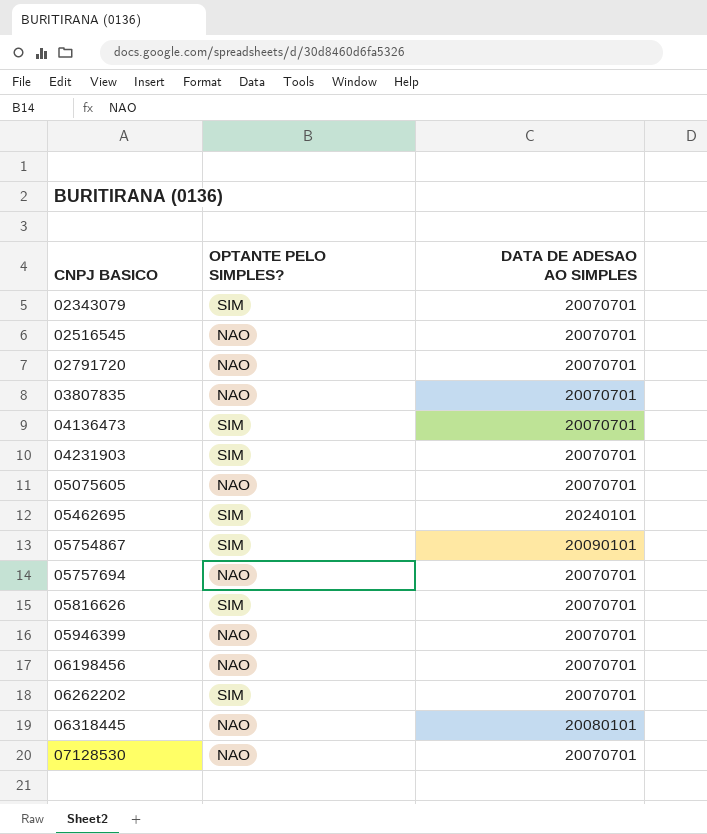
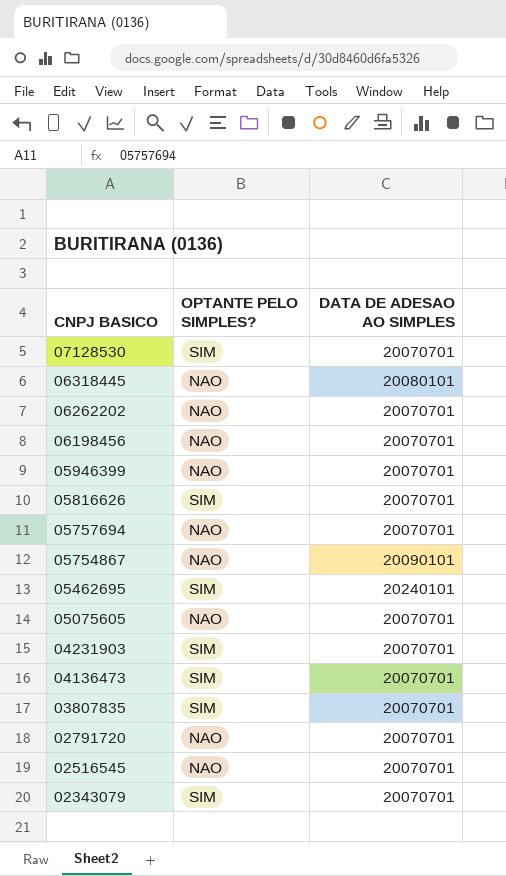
row order: CNPJ BASICO ascending -> CNPJ BASICO descending
07128530 | OPTANTE PELO SIMPLES?: NAO -> SIM
06262202 | OPTANTE PELO SIMPLES?: SIM -> NAO
05754867 | OPTANTE PELO SIMPLES?: SIM -> NAO
03807835 | OPTANTE PELO SIMPLES?: NAO -> SIM

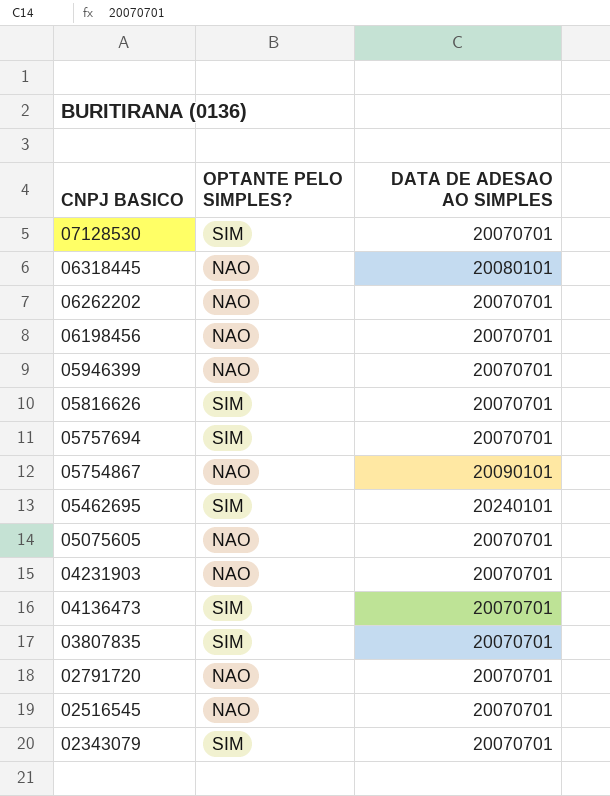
05757694 | OPTANTE PELO SIMPLES?: NAO -> SIM
04231903 | OPTANTE PELO SIMPLES?: SIM -> NAO

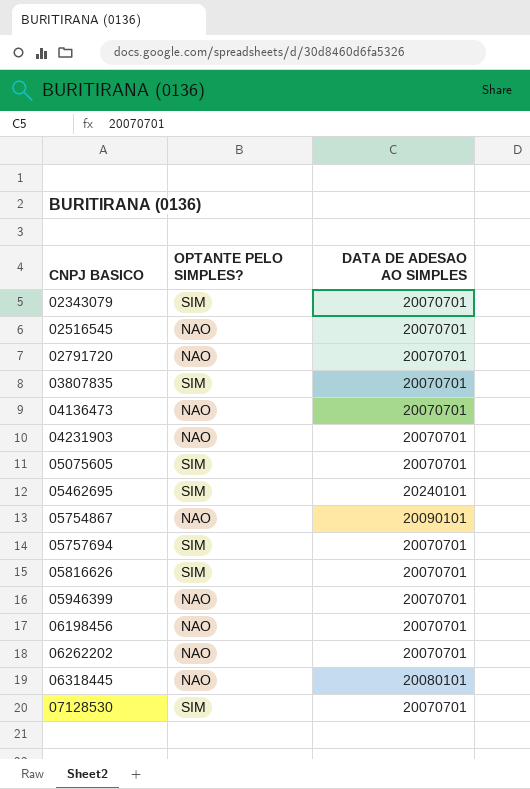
row order: CNPJ BASICO descending -> CNPJ BASICO ascending
04136473 | OPTANTE PELO SIMPLES?: SIM -> NAO
05075605 | OPTANTE PELO SIMPLES?: NAO -> SIM

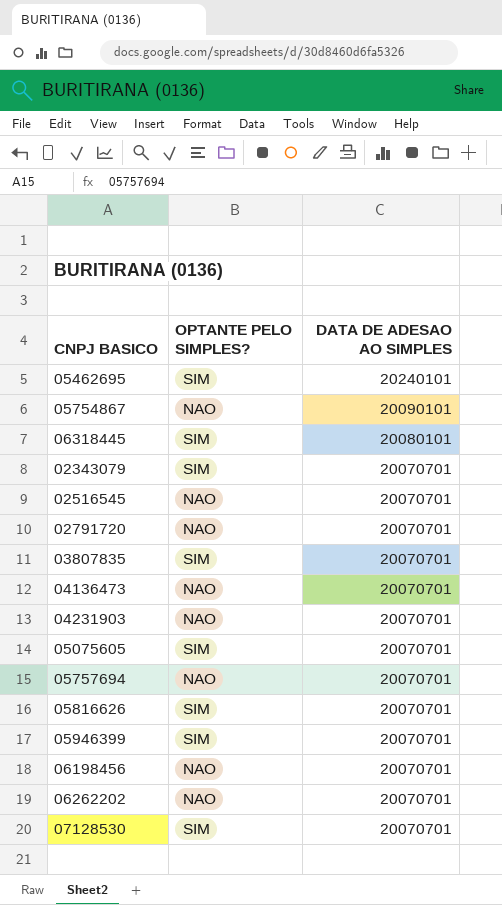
row order: CNPJ BASICO ascending -> DATA DE ADESAO AO SIMPLES descending
06318445 | OPTANTE PELO SIMPLES?: NAO -> SIM
05757694 | OPTANTE PELO SIMPLES?: SIM -> NAO
05946399 | OPTANTE PELO SIMPLES?: NAO -> SIM

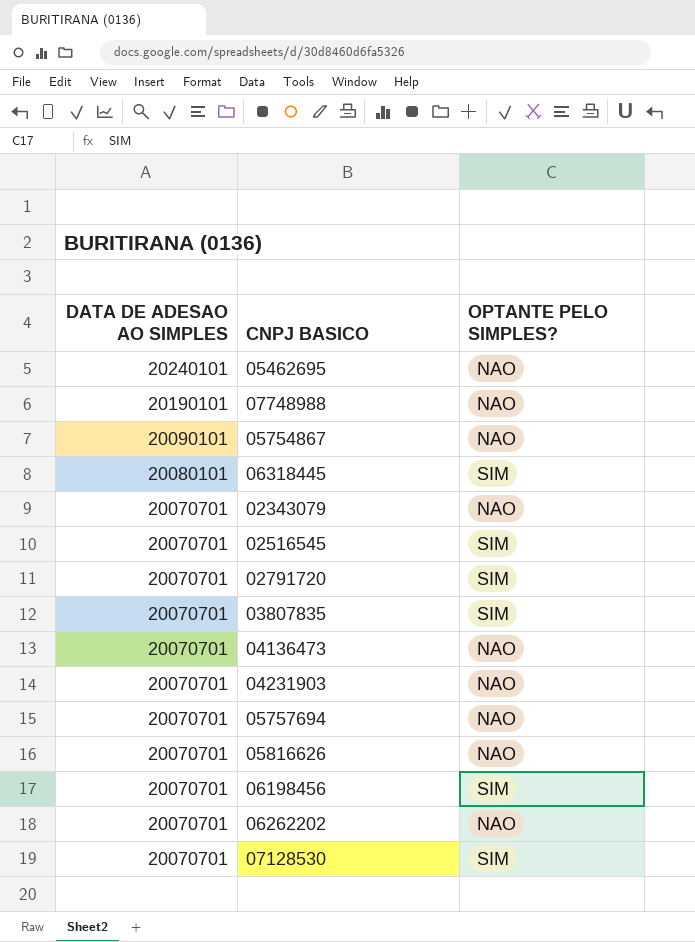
column DATA DE ADESAO AO SIMPLES | position: 3 -> 1
row 05075605: SIM | 20070701 -> none
row 05946399: SIM | 20070701 -> none
05462695 | OPTANTE PELO SIMPLES?: SIM -> NAO
row 07748988: none -> 20190101 | NAO
02343079 | OPTANTE PELO SIMPLES?: SIM -> NAO
02516545 | OPTANTE PELO SIMPLES?: NAO -> SIM
02791720 | OPTANTE PELO SIMPLES?: NAO -> SIM
05816626 | OPTANTE PELO SIMPLES?: SIM -> NAO
06198456 | OPTANTE PELO SIMPLES?: NAO -> SIM

